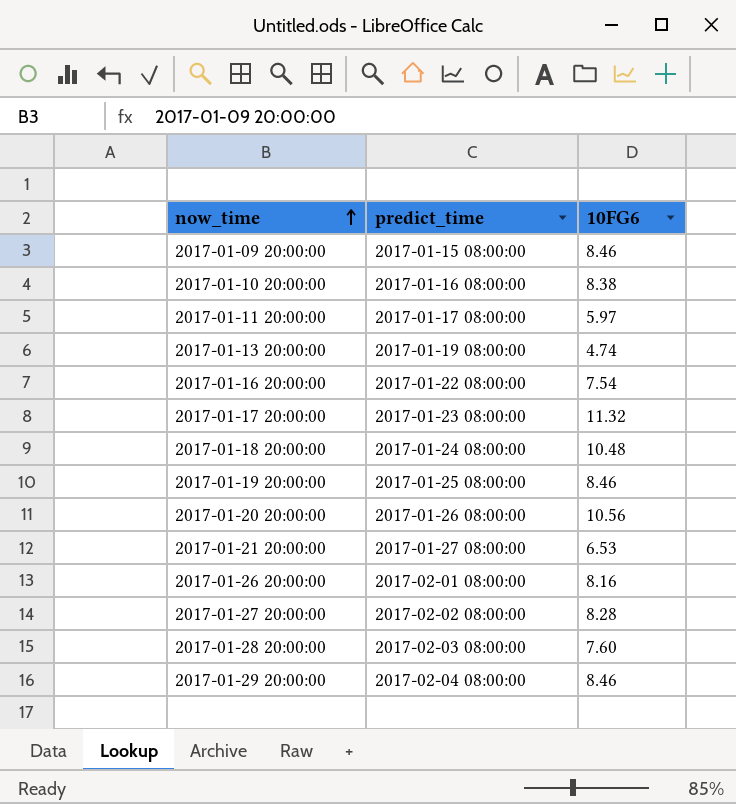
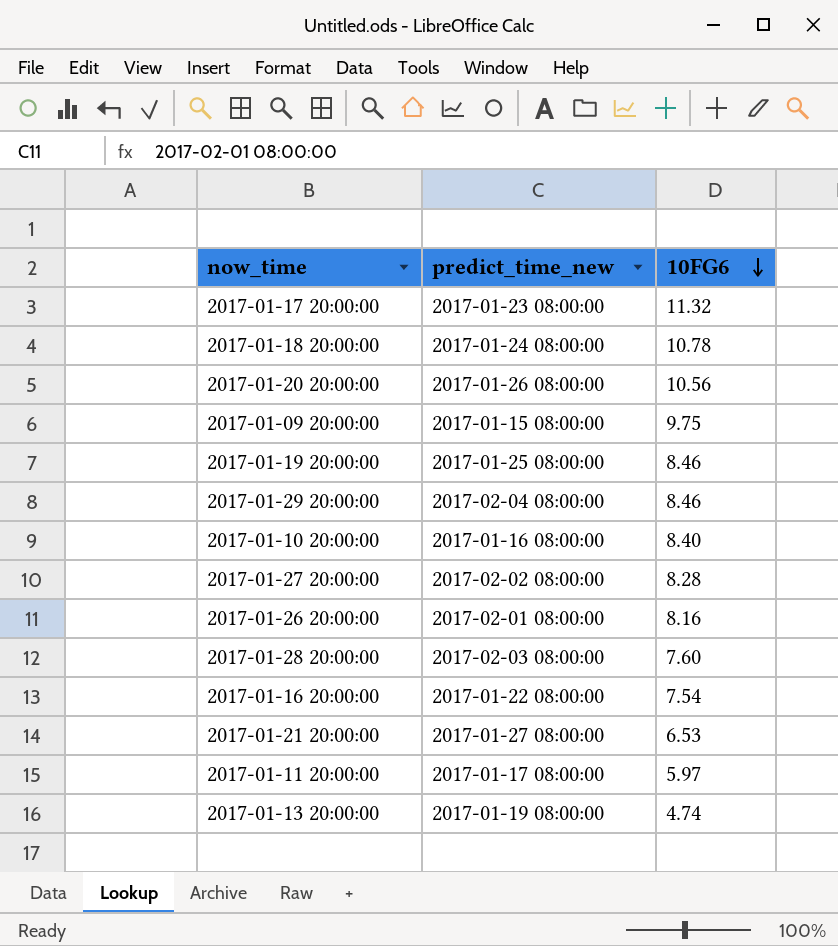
row order: now_time ascending -> 10FG6 descending
column name: predict_time -> predict_time_new
2017-01-18 20:00:00 | 10FG6: 10.48 -> 10.78
2017-01-09 20:00:00 | 10FG6: 8.46 -> 9.75
2017-01-10 20:00:00 | 10FG6: 8.38 -> 8.40

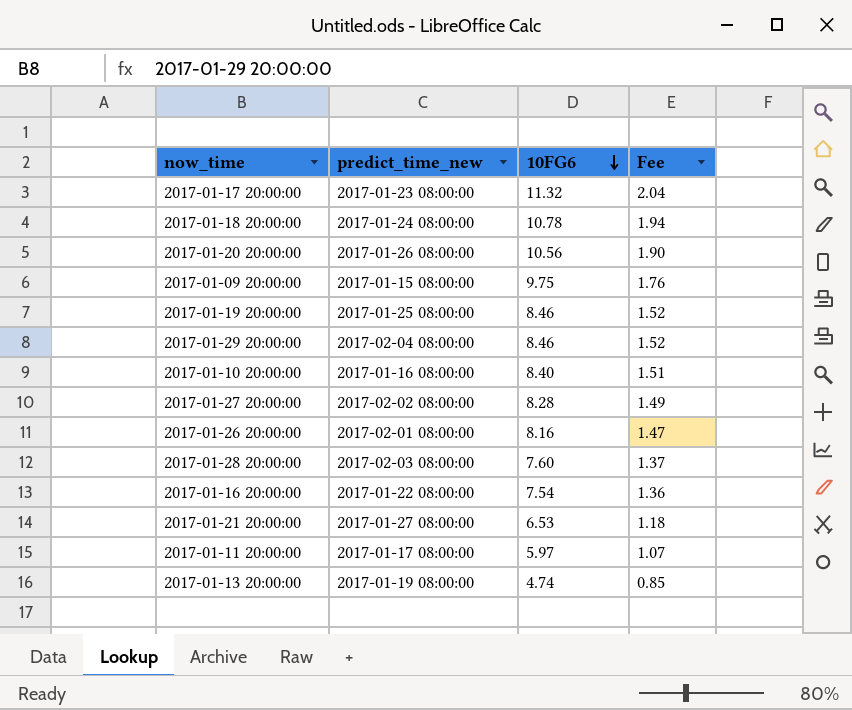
column Fee | formula: none -> [10FG6] * 0.18

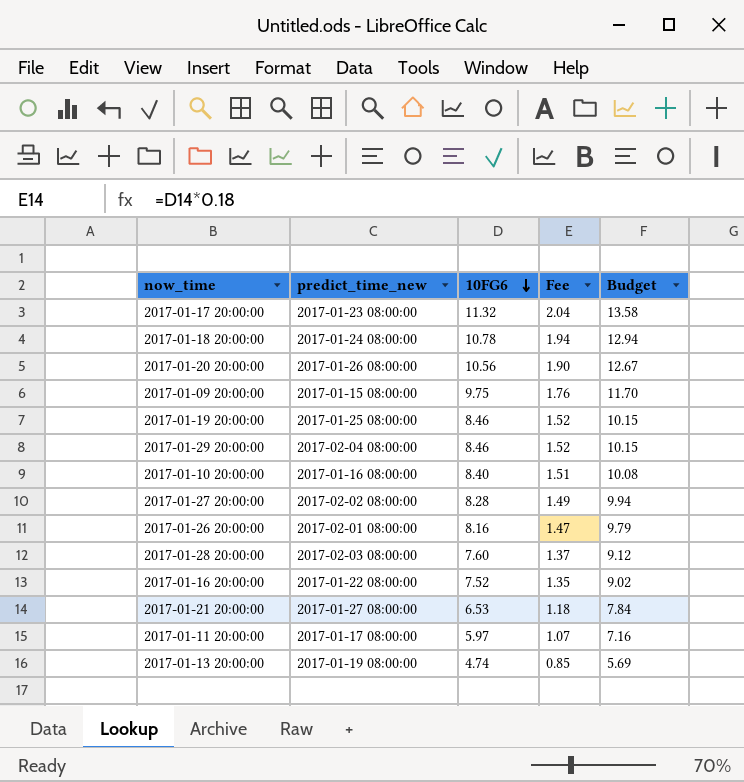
column Budget | formula: none -> [10FG6] * 1.2
2017-01-16 20:00:00 | 10FG6: 7.54 -> 7.52
2017-01-16 20:00:00 | Fee: 1.36 -> 1.35

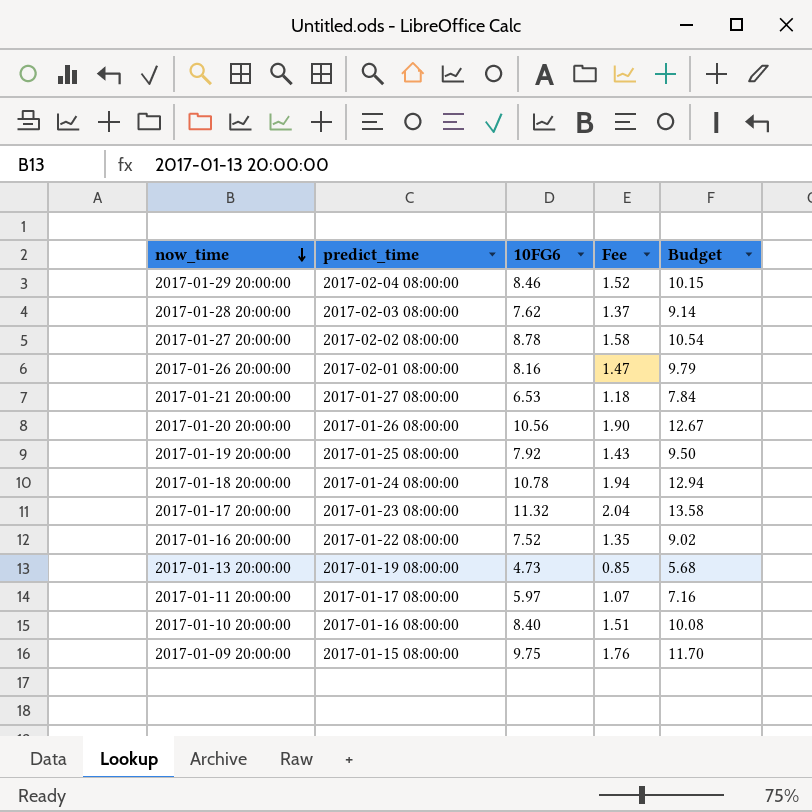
row order: 10FG6 descending -> now_time descending
column name: predict_time_new -> predict_time
2017-01-28 20:00:00 | 10FG6: 7.60 -> 7.62
2017-01-28 20:00:00 | Budget: 9.12 -> 9.14
2017-01-27 20:00:00 | 10FG6: 8.28 -> 8.78
2017-01-27 20:00:00 | Fee: 1.49 -> 1.58
2017-01-27 20:00:00 | Budget: 9.94 -> 10.54
2017-01-19 20:00:00 | 10FG6: 8.46 -> 7.92
2017-01-19 20:00:00 | Fee: 1.52 -> 1.43
2017-01-19 20:00:00 | Budget: 10.15 -> 9.50
2017-01-13 20:00:00 | 10FG6: 4.74 -> 4.73
2017-01-13 20:00:00 | Budget: 5.69 -> 5.68

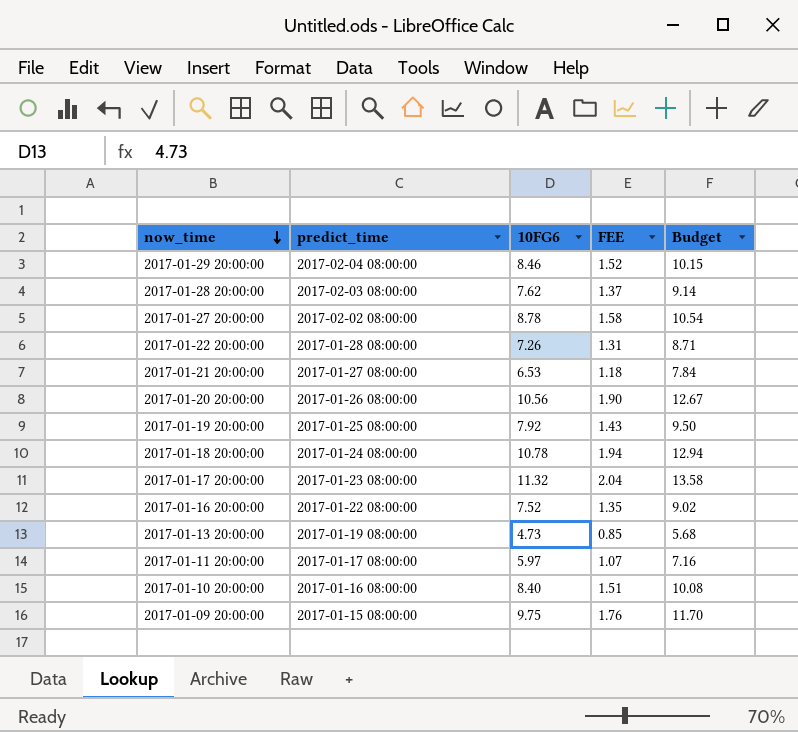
column name: Fee -> FEE
row 2017-01-26 20:00:00: 2017-02-01 08:00:00 | 8.16 | 1.47 | 9.79 -> none
row 2017-01-22 20:00:00: none -> 2017-01-28 08:00:00 | 7.26 | 1.31 | 8.71

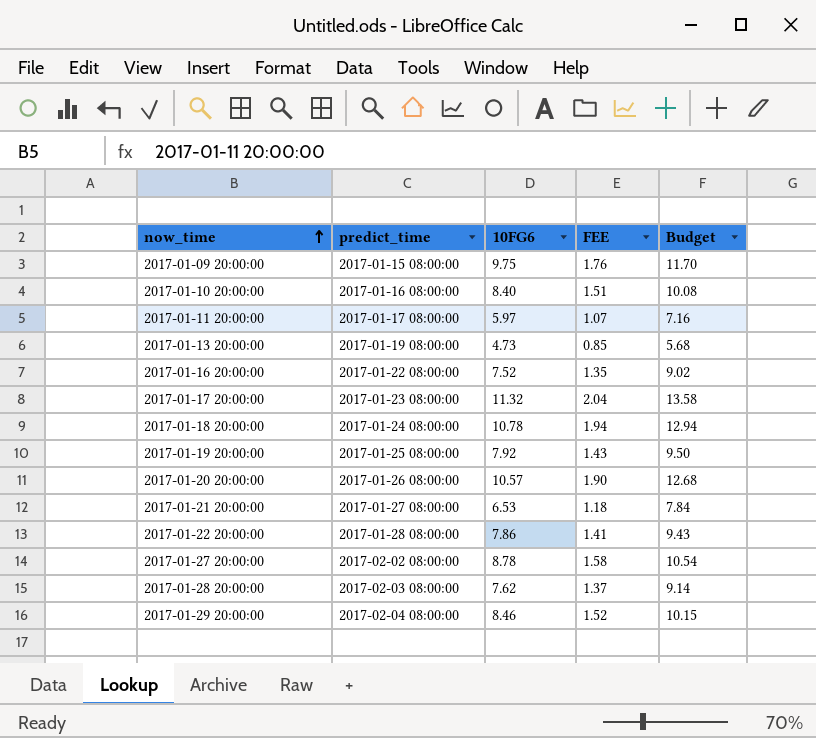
row order: now_time descending -> now_time ascending
2017-01-20 20:00:00 | 10FG6: 10.56 -> 10.57
2017-01-20 20:00:00 | Budget: 12.67 -> 12.68
2017-01-22 20:00:00 | 10FG6: 7.26 -> 7.86
2017-01-22 20:00:00 | FEE: 1.31 -> 1.41
2017-01-22 20:00:00 | Budget: 8.71 -> 9.43

